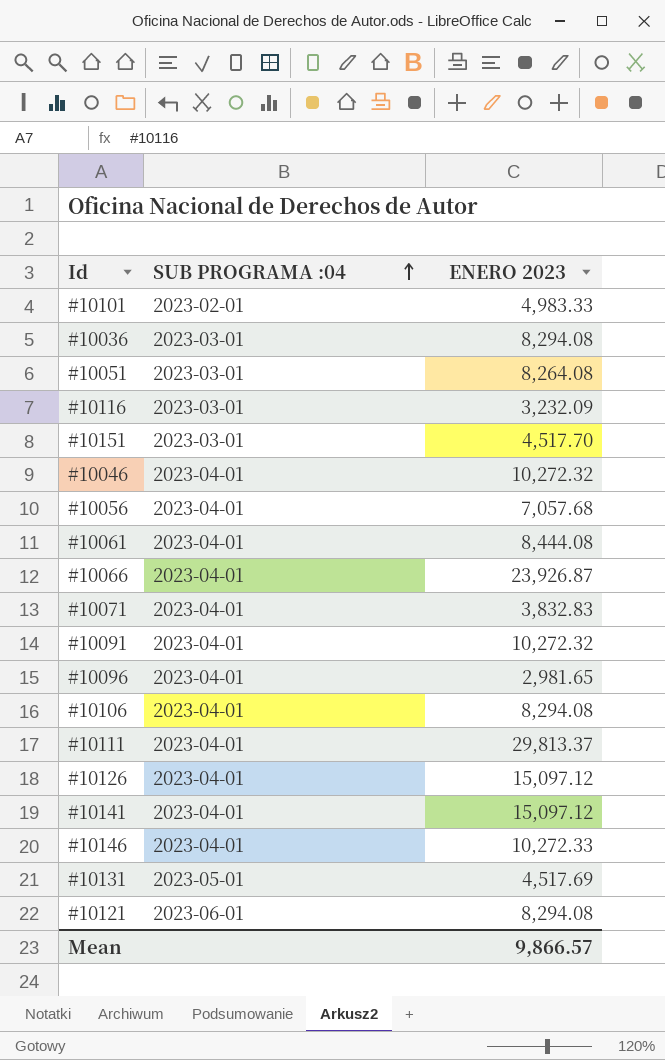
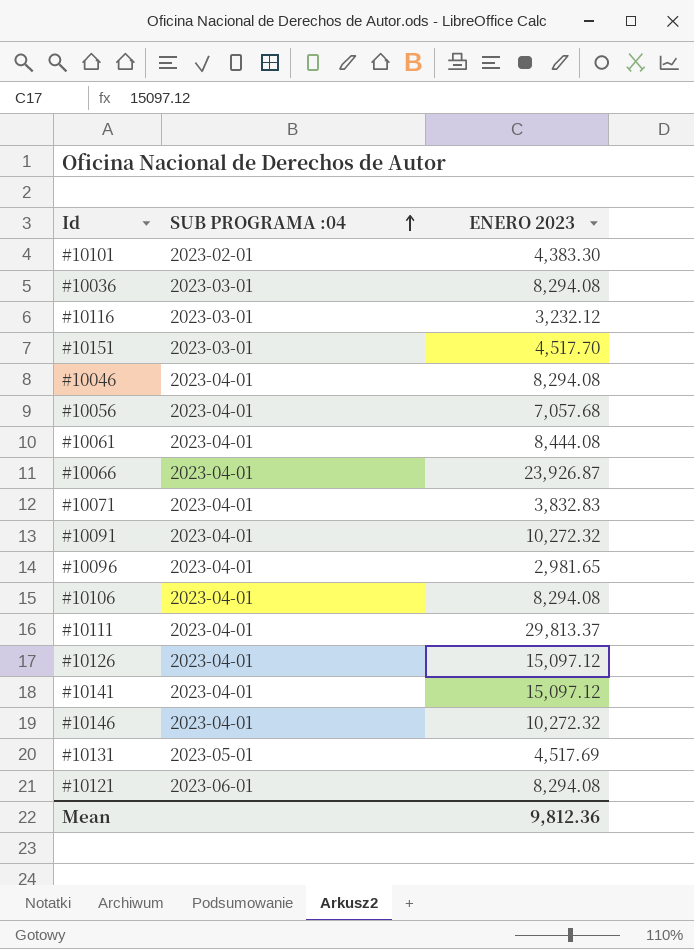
row #10051: 2023-03-01 | 8,264.08 -> none
#10101 | ENERO 2023: 4,983.33 -> 4,383.30
#10116 | ENERO 2023: 3,232.09 -> 3,232.12
#10046 | ENERO 2023: 10,272.32 -> 8,294.08
#10146 | ENERO 2023: 10,272.33 -> 10,272.32
Mean | ENERO 2023: 9,866.57 -> 9,812.36

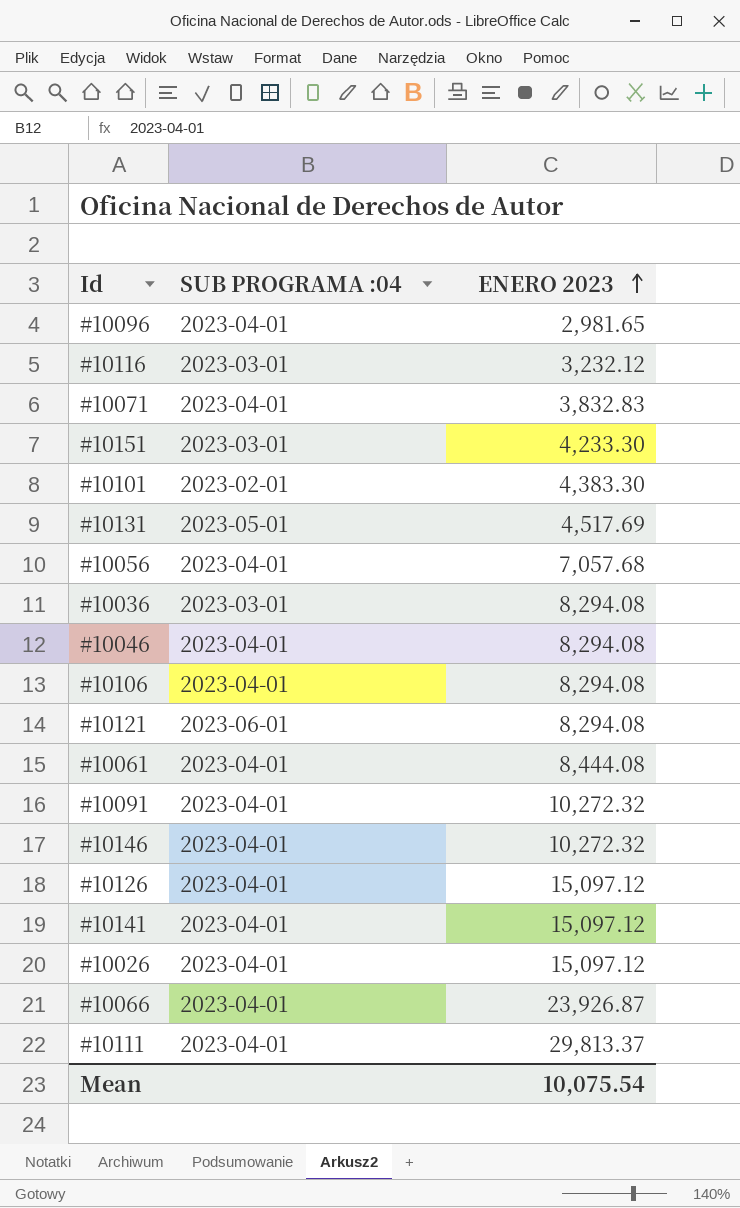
row order: SUB PROGRAMA :04 ascending -> ENERO 2023 ascending
#10151 | ENERO 2023: 4,517.70 -> 4,233.30
row #10026: none -> 2023-04-01 | 15,097.12
Mean | ENERO 2023: 9,812.36 -> 10,075.54

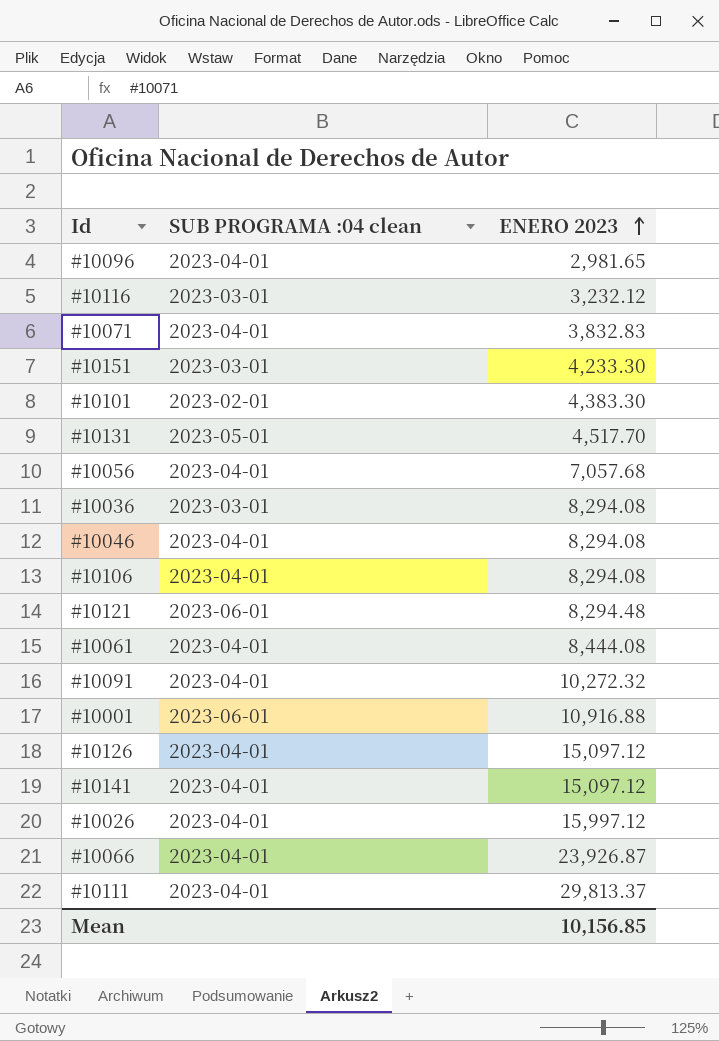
column name: SUB PROGRAMA :04 -> SUB PROGRAMA :04 clean
row #10146: 2023-04-01 | 10,272.32 -> none
#10131 | ENERO 2023: 4,517.69 -> 4,517.70
#10121 | ENERO 2023: 8,294.08 -> 8,294.48
row #10001: none -> 2023-06-01 | 10,916.88
#10026 | ENERO 2023: 15,097.12 -> 15,997.12
Mean | ENERO 2023: 10,075.54 -> 10,156.85

